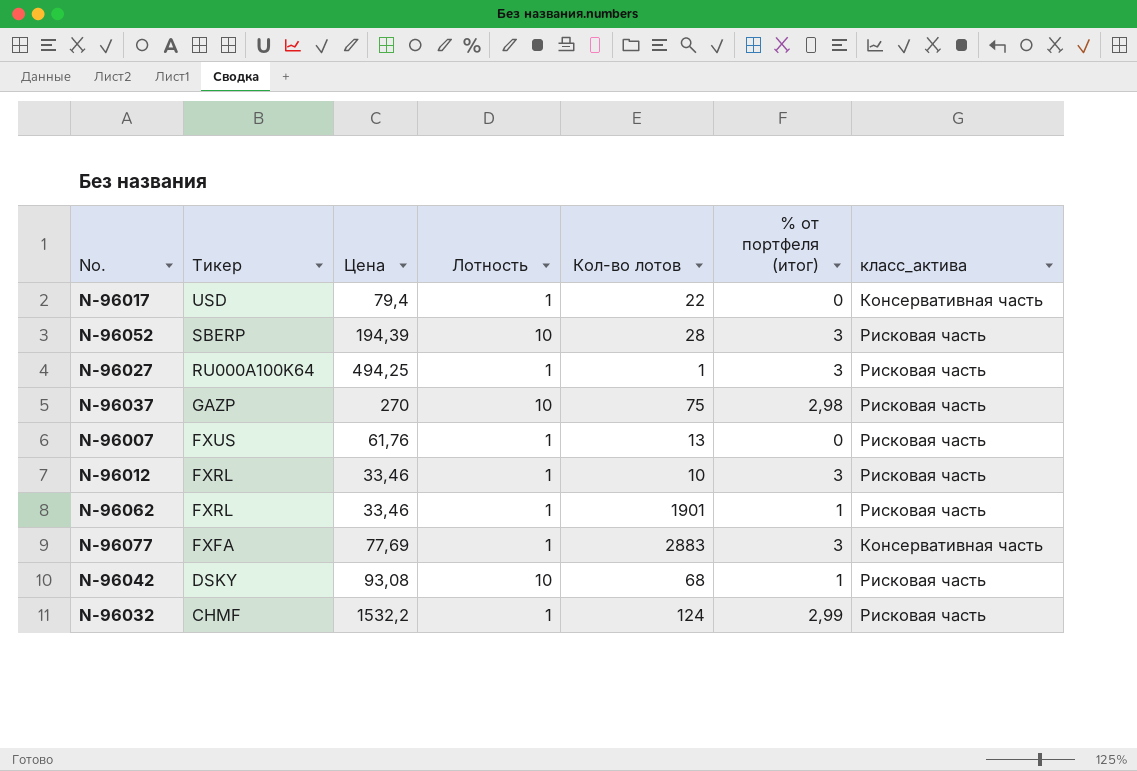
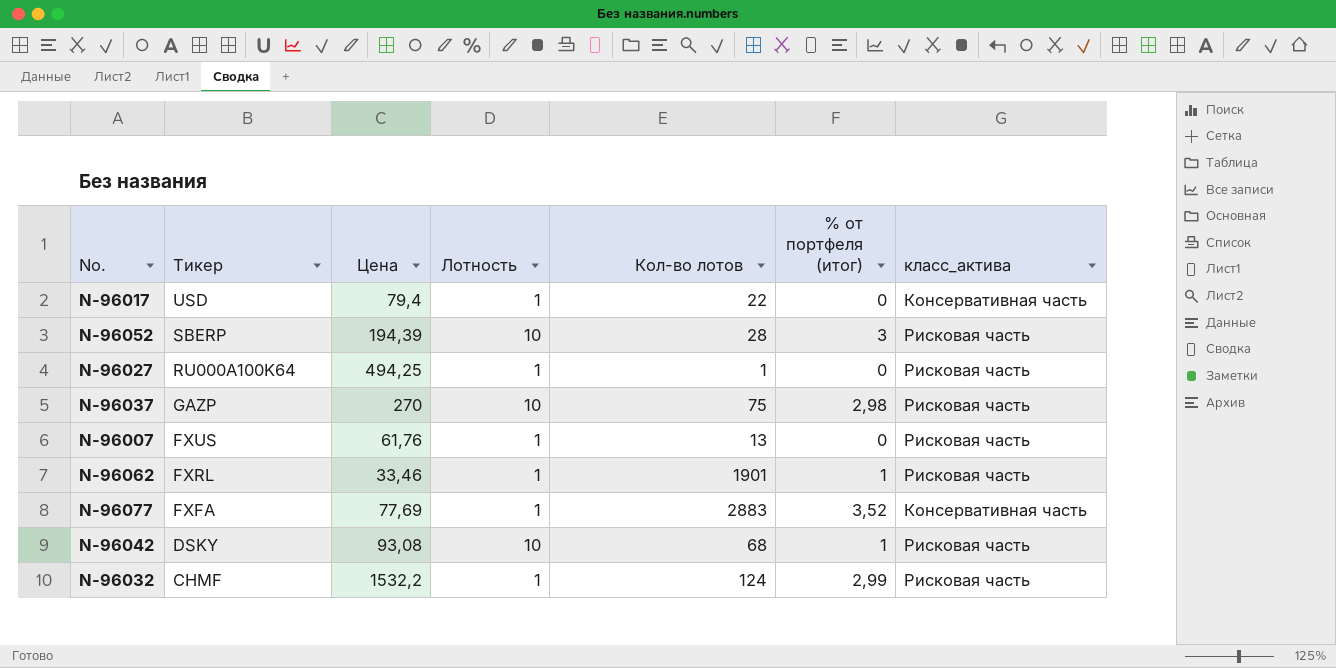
row N-96012: FXRL | 33,46 | 1 | 10 | 3 | Рисковая часть -> none
N-96027 | % от портфеля (итог): 3 -> 0
N-96077 | % от портфеля (итог): 3 -> 3,52

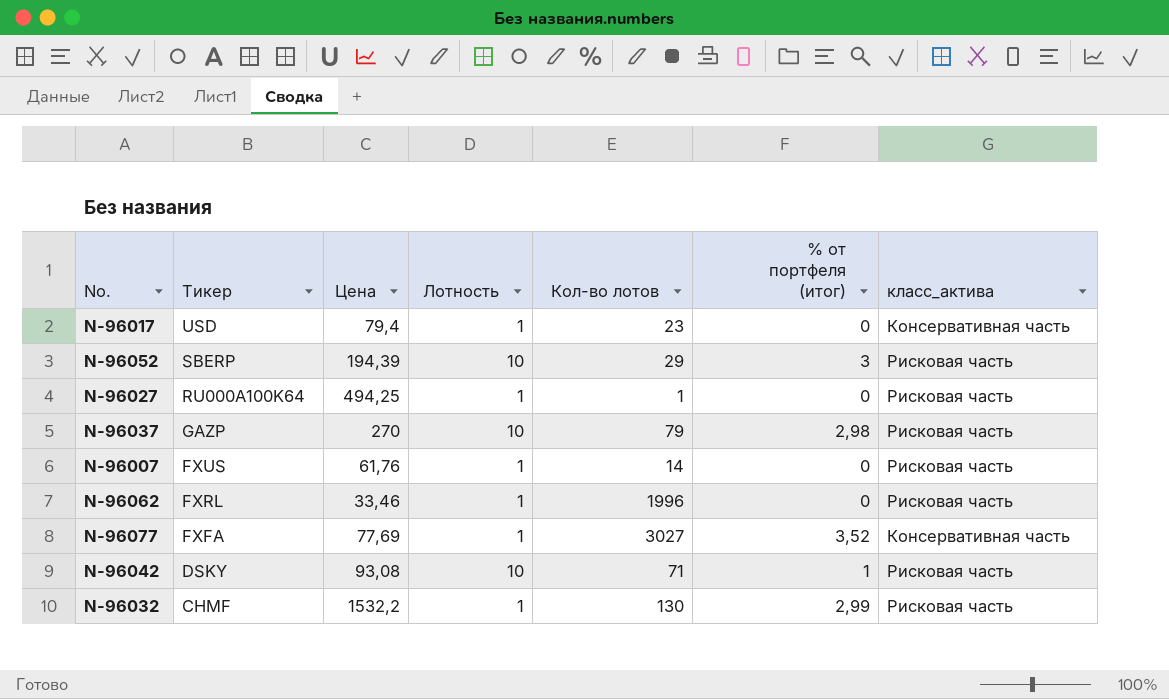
N-96017 | Кол-во лотов: 22 -> 23
N-96052 | Кол-во лотов: 28 -> 29
N-96037 | Кол-во лотов: 75 -> 79
N-96007 | Кол-во лотов: 13 -> 14
N-96062 | Кол-во лотов: 1901 -> 1996
N-96062 | % от портфеля (итог): 1 -> 0
N-96077 | Кол-во лотов: 2883 -> 3027
N-96042 | Кол-во лотов: 68 -> 71
N-96032 | Кол-во лотов: 124 -> 130

